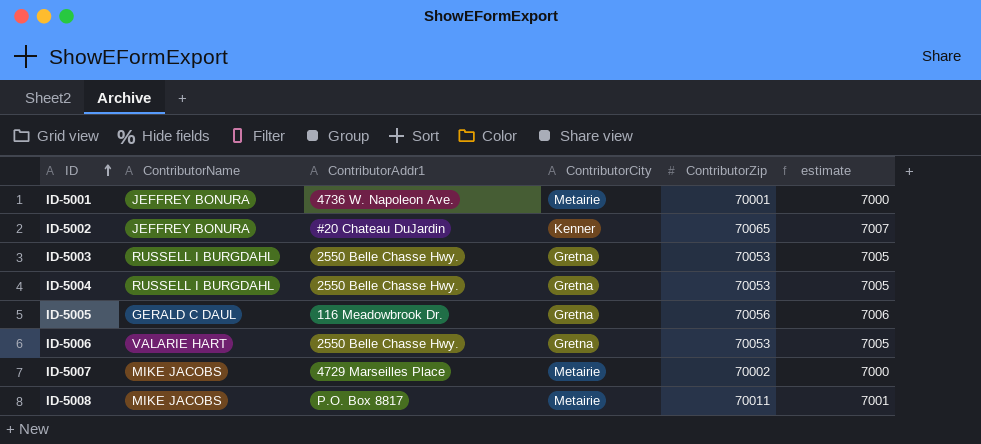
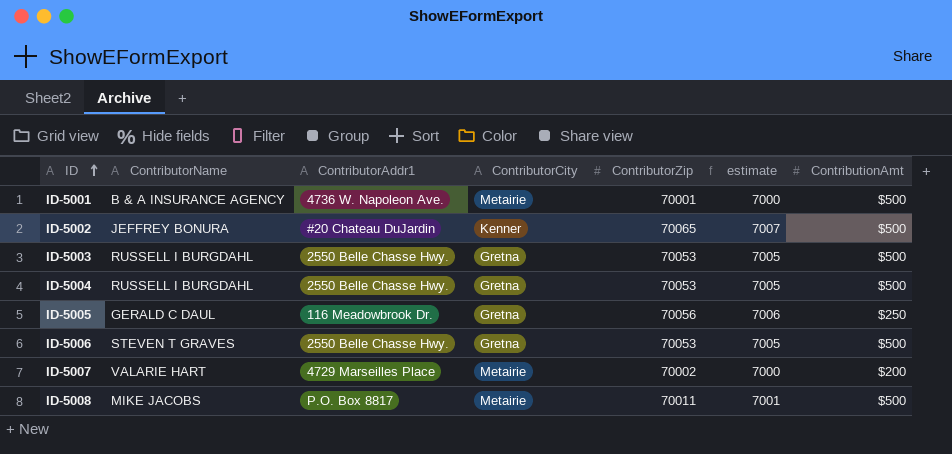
column ContributionAmt | position: none -> 7
ID-5001 | ContributorName: JEFFREY BONURA -> B & A INSURANCE AGENCY
ID-5006 | ContributorName: VALARIE HART -> STEVEN T GRAVES
ID-5007 | ContributorName: MIKE JACOBS -> VALARIE HART

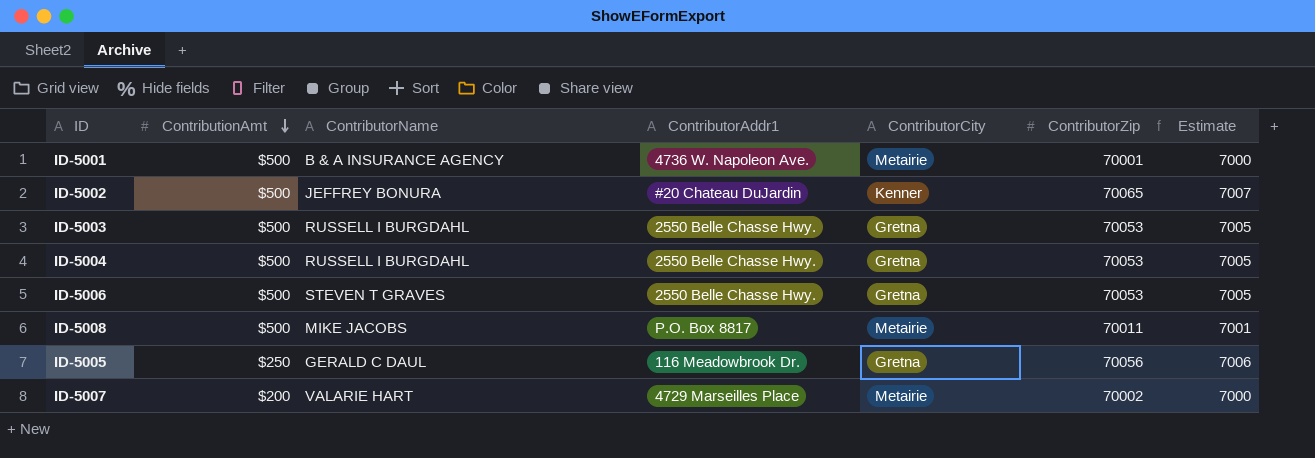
row order: ID ascending -> ContributionAmt descending
column ContributionAmt | position: 7 -> 2
column name: estimate -> Estimate

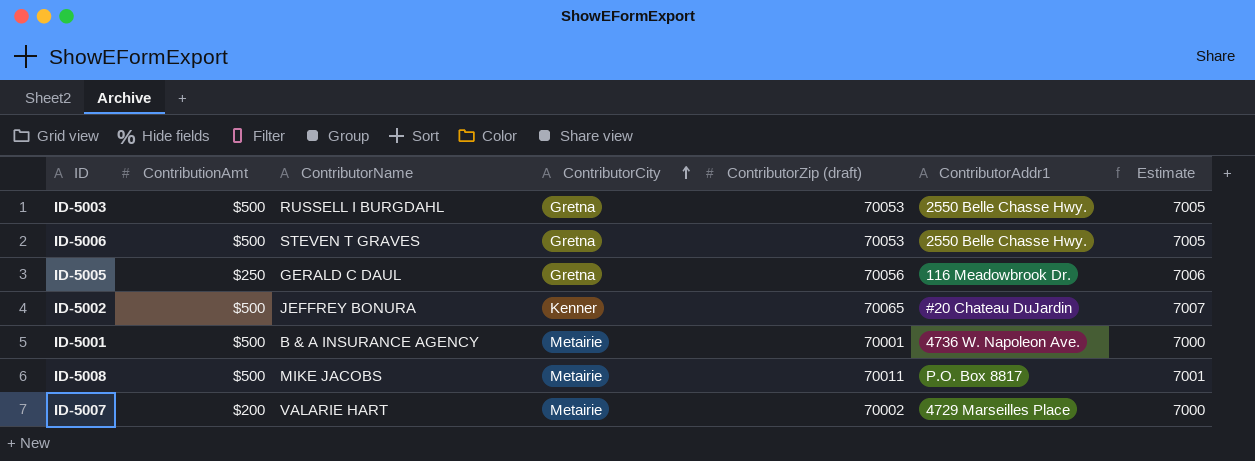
row order: ContributionAmt descending -> ContributorCity ascending
column name: ContributorZip -> ContributorZip (draft)
column ContributorAddr1 | position: 4 -> 6
row ID-5004: $500 | RUSSELL I BURGDAHL | 2550 Belle Chasse Hwy. | Gretna | 70053 | 7005 -> none

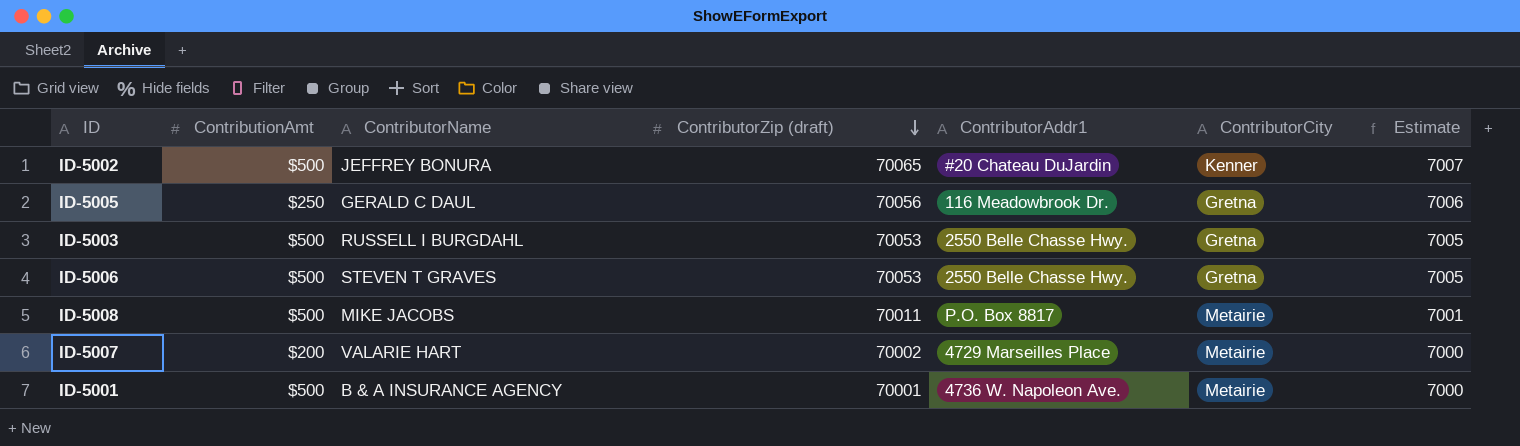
row order: ContributorCity ascending -> ContributorZip (draft) descending
column ContributorCity | position: 4 -> 6

